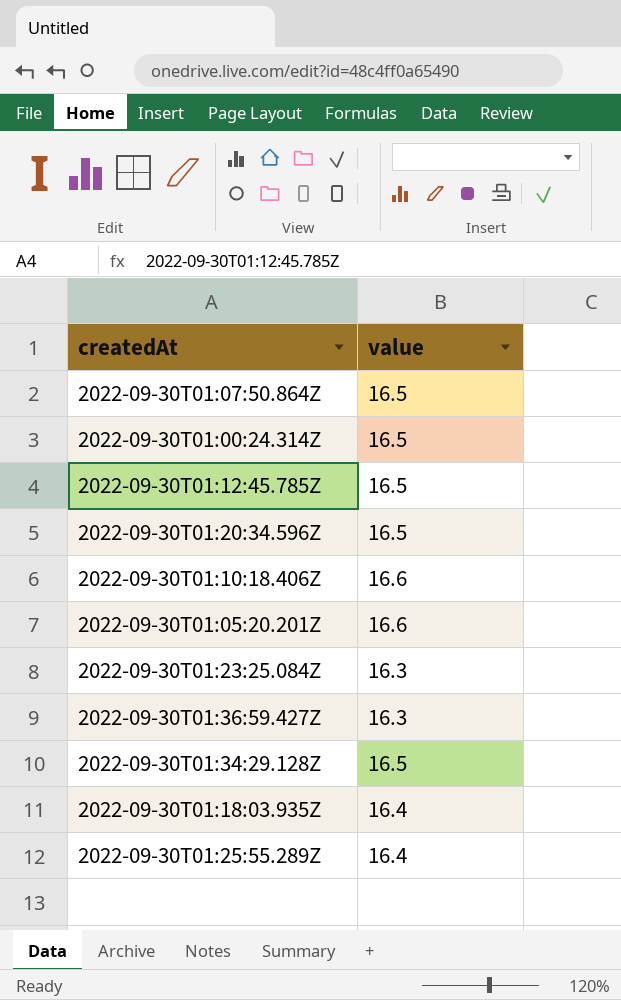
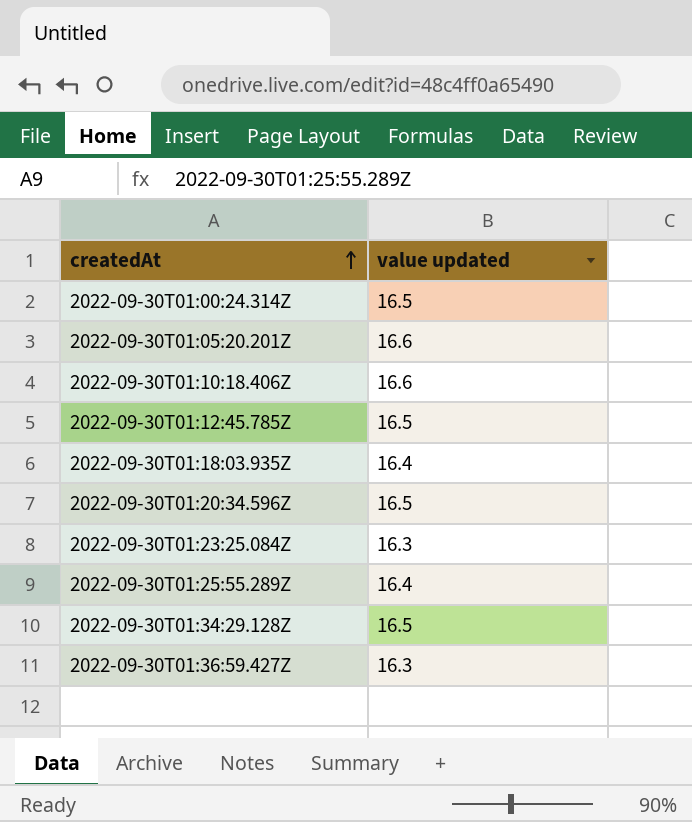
row order: none -> createdAt ascending
column name: value -> value updated
row 2022-09-30T01:07:50.864Z: 16.5 -> none

